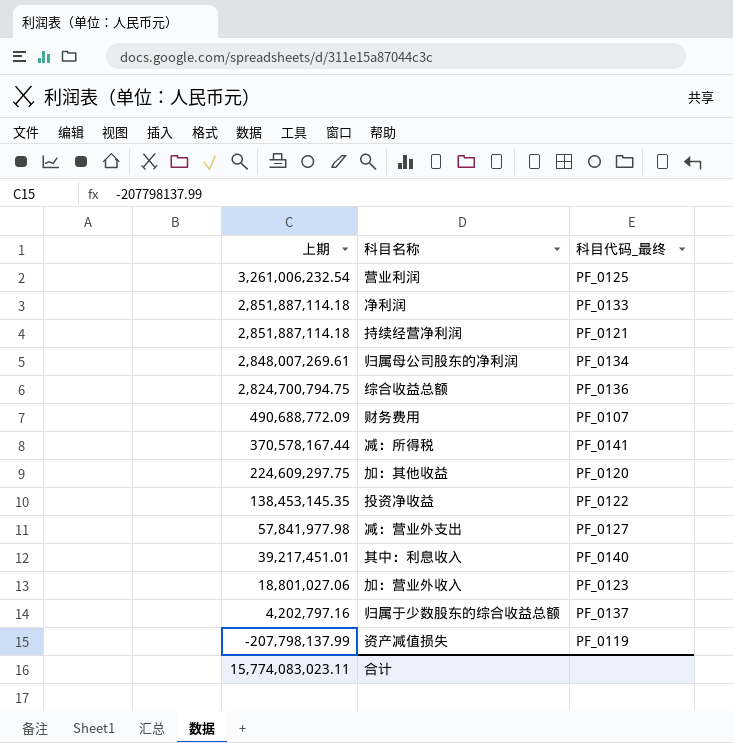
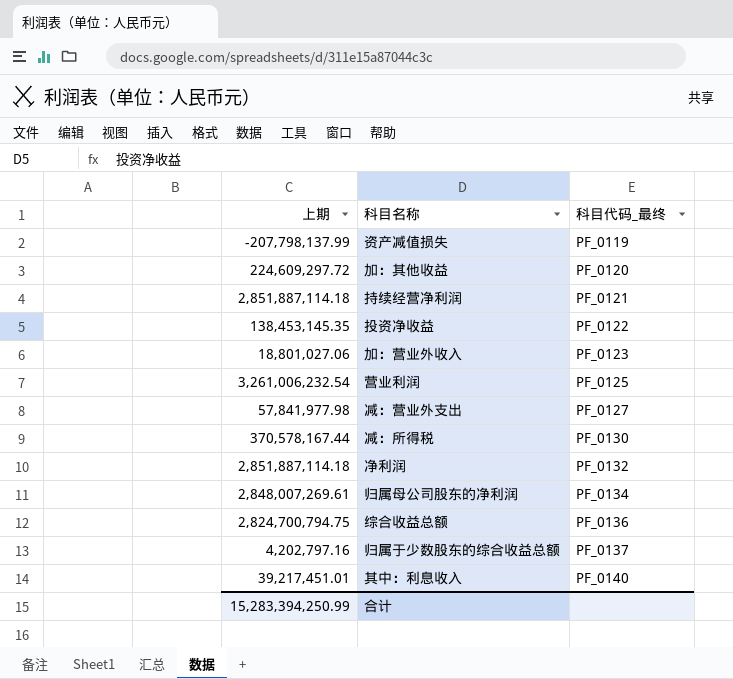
row order: 上期 descending -> 科目代码_最终 ascending
row 财务费用: 490,688,772.09 | PF_0107 -> none
加：其他收益 | 上期: 224,609,297.75 -> 224,609,297.72
减：所得税 | 科目代码_最终: PF_0141 -> PF_0130
净利润 | 科目代码_最终: PF_0133 -> PF_0132
合计 | 上期: 15,774,083,023.11 -> 15,283,394,250.99

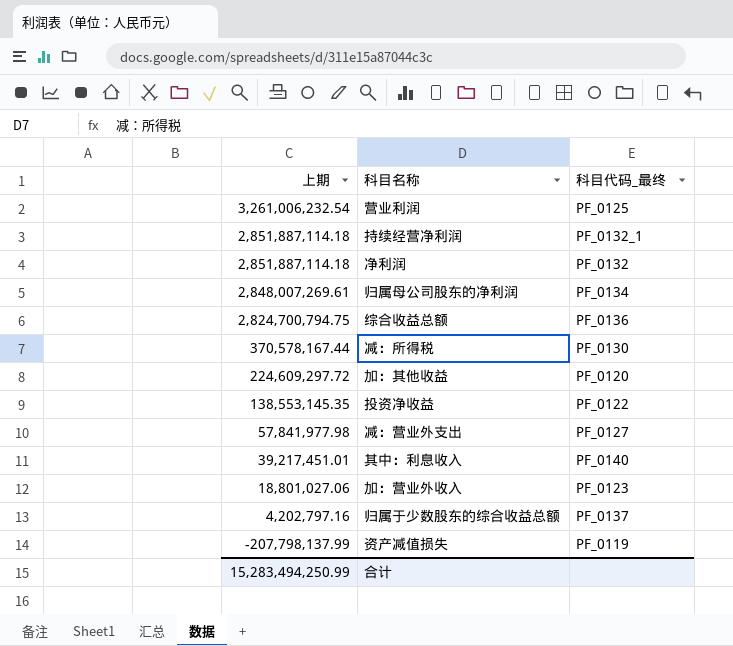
row order: 科目代码_最终 ascending -> 上期 descending
持续经营净利润 | 科目代码_最终: PF_0121 -> PF_0132_1
投资净收益 | 上期: 138,453,145.35 -> 138,553,145.35
合计 | 上期: 15,283,394,250.99 -> 15,283,494,250.99

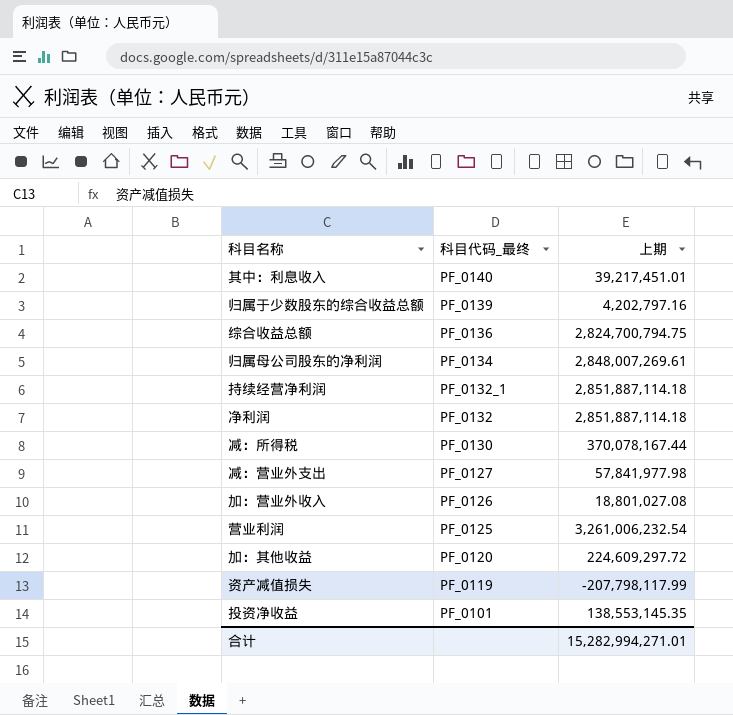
row order: 上期 descending -> 科目代码_最终 descending
column 上期 | position: 1 -> 3
归属于少数股东的综合收益总额 | 科目代码_最终: PF_0137 -> PF_0139
减：所得税 | 上期: 370,578,167.44 -> 370,078,167.44
加：营业外收入 | 科目代码_最终: PF_0123 -> PF_0126
加：营业外收入 | 上期: 18,801,027.06 -> 18,801,027.08
资产减值损失 | 上期: -207,798,137.99 -> -207,798,117.99
投资净收益 | 科目代码_最终: PF_0122 -> PF_0101
合计 | 上期: 15,283,494,250.99 -> 15,282,994,271.01

